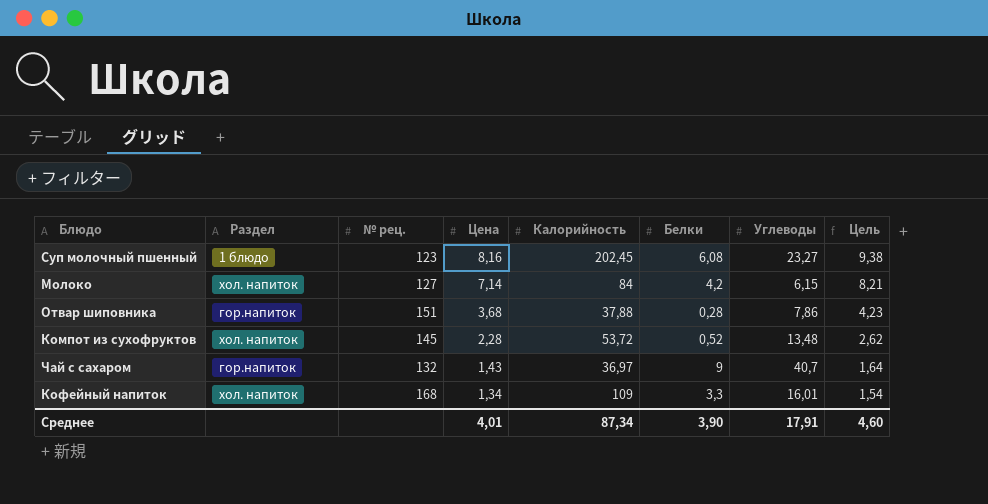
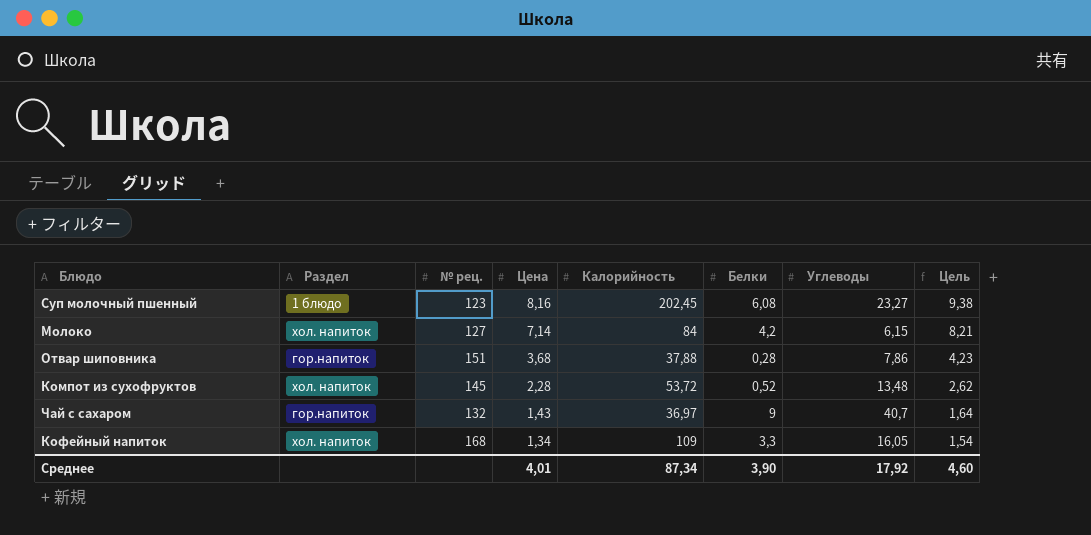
Кофейный напиток | Углеводы: 16,01 -> 16,05
Среднее | Углеводы: 17,91 -> 17,92

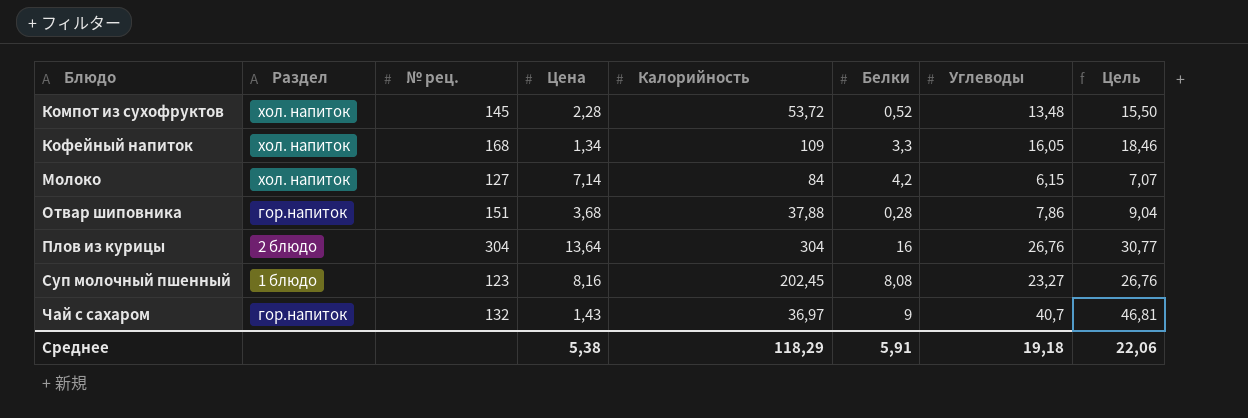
row order: Цена descending -> Блюдо ascending
column Цель | formula: [Цена] * 1,15 -> [Углеводы] * 1,15
row Плов из курицы: none -> 2 блюдо | 304 | 13,64 | 304 | 16 | 26,76 | 30,77
Суп молочный пшенный | Белки: 6,08 -> 8,08
Среднее | Цена: 4,01 -> 5,38
Среднее | Калорийность: 87,34 -> 118,29
Среднее | Белки: 3,90 -> 5,91
Среднее | Углеводы: 17,92 -> 19,18
Среднее | Цель: 4,60 -> 22,06

